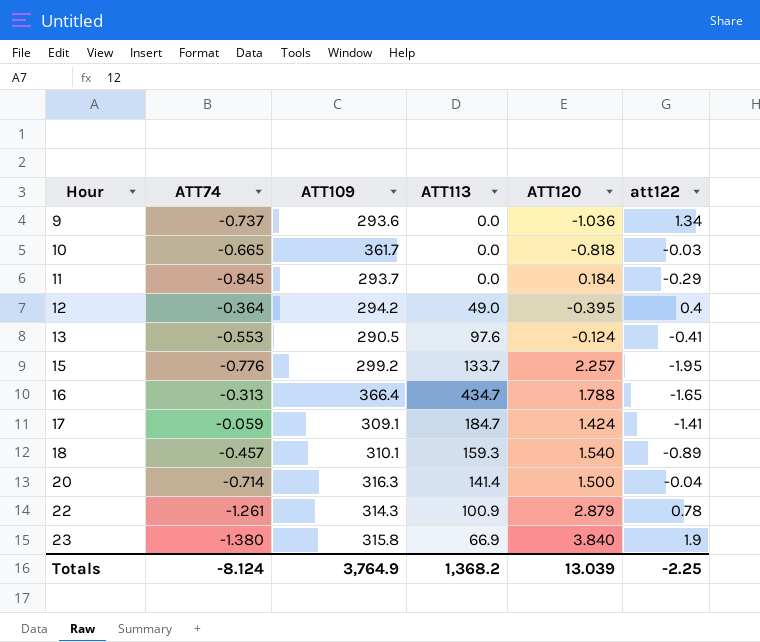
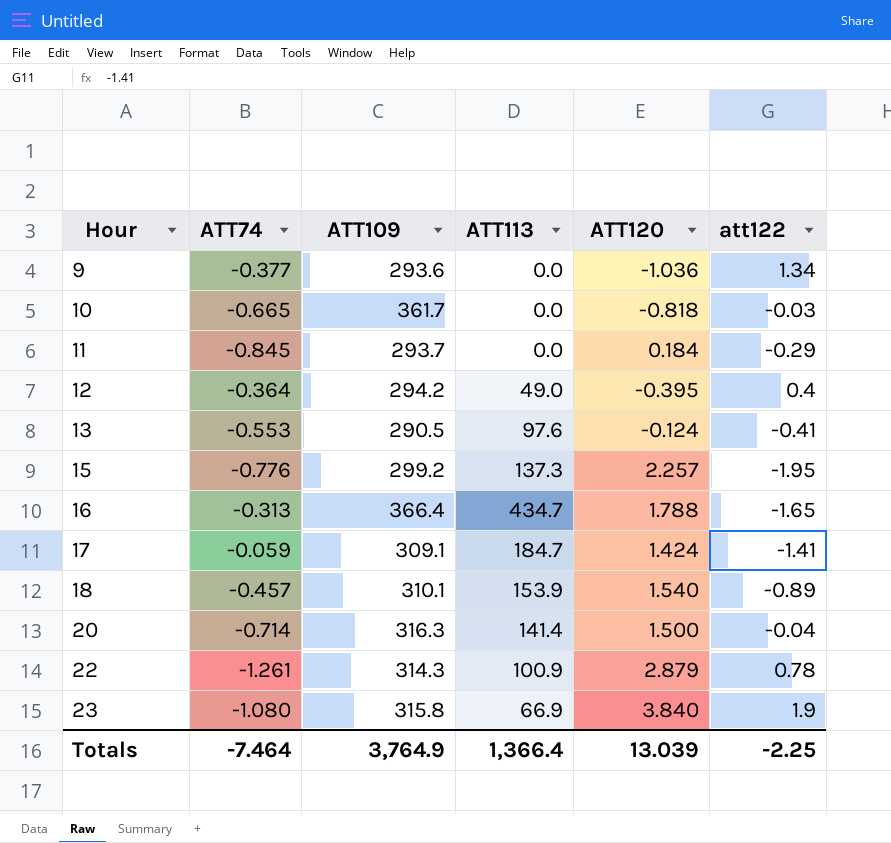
9 | ATT74: -0.737 -> -0.377
15 | ATT113: 133.7 -> 137.3
18 | ATT113: 159.3 -> 153.9
23 | ATT74: -1.380 -> -1.080
Totals | ATT74: -8.124 -> -7.464
Totals | ATT113: 1,368.2 -> 1,366.4

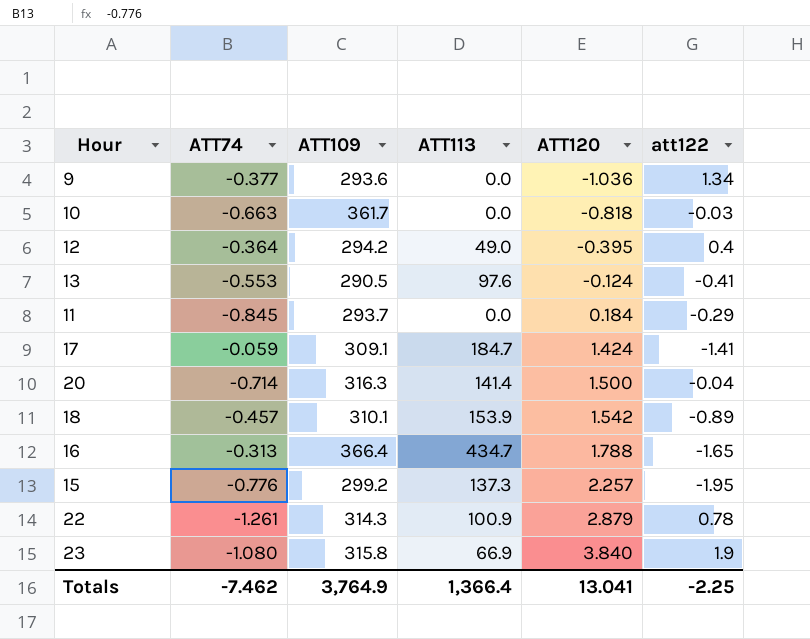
row order: Hour ascending -> ATT120 ascending
10 | ATT74: -0.665 -> -0.663
18 | ATT120: 1.540 -> 1.542
Totals | ATT74: -7.464 -> -7.462
Totals | ATT120: 13.039 -> 13.041

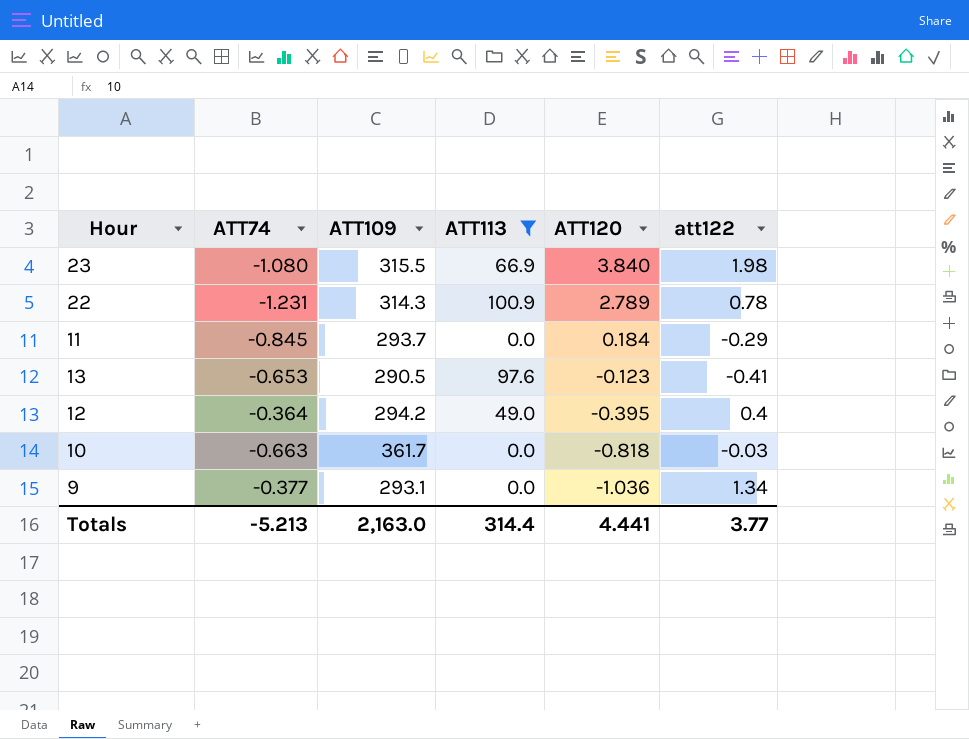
filter: none -> ATT113 <= 100.9
row order: ATT120 ascending -> ATT120 descending
23 | ATT109: 315.8 -> 315.5
23 | att122: 1.9 -> 1.98
22 | ATT74: -1.261 -> -1.231
22 | ATT120: 2.879 -> 2.789
13 | ATT74: -0.553 -> -0.653
13 | ATT120: -0.124 -> -0.123
9 | ATT109: 293.6 -> 293.1
Totals | ATT74: -7.462 -> -5.213
Totals | ATT109: 3,764.9 -> 2,163.0
Totals | ATT113: 1,366.4 -> 314.4
Totals | ATT120: 13.041 -> 4.441
Totals | att122: -2.25 -> 3.77

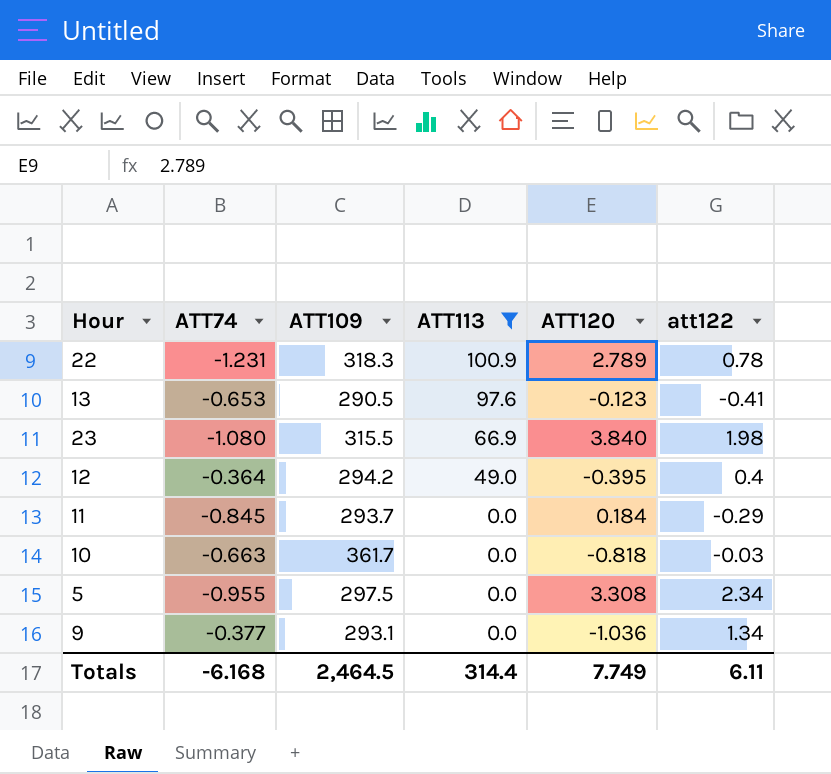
row order: ATT120 descending -> ATT113 descending
22 | ATT109: 314.3 -> 318.3
row 5: none -> -0.955 | 297.5 | 0.0 | 3.308 | 2.34
Totals | ATT74: -5.213 -> -6.168
Totals | ATT109: 2,163.0 -> 2,464.5
Totals | ATT120: 4.441 -> 7.749
Totals | att122: 3.77 -> 6.11

